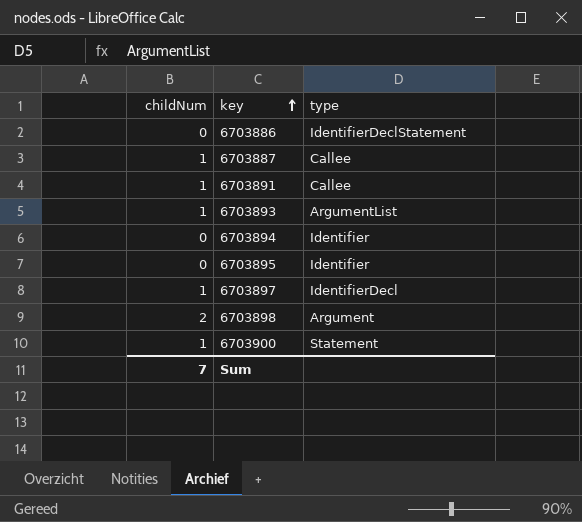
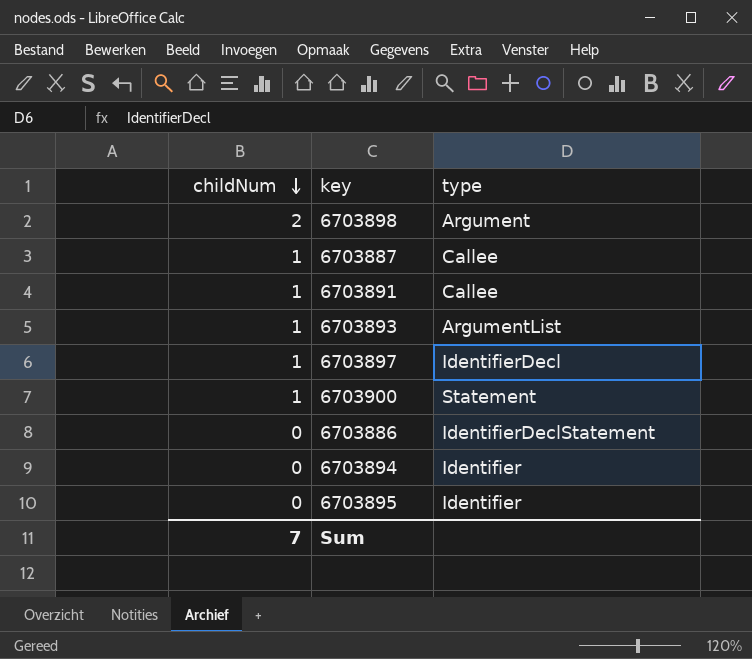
row order: key ascending -> childNum descending

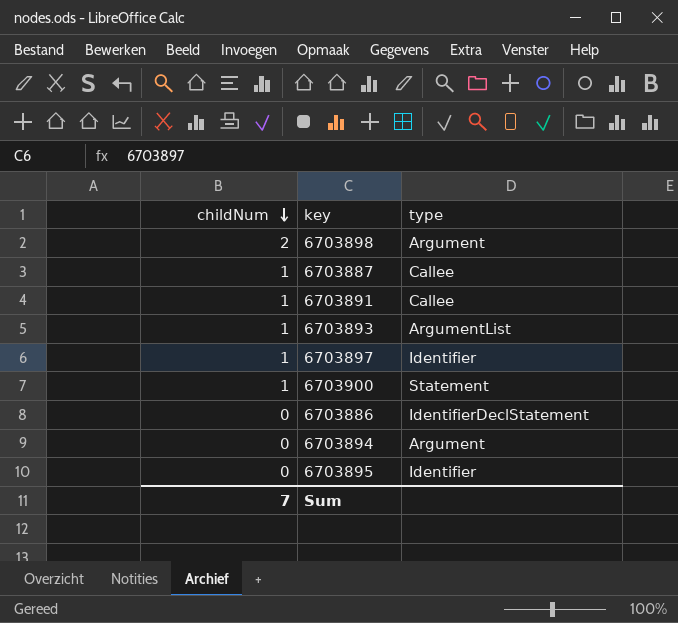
6703897 | type: IdentifierDecl -> Identifier
6703894 | type: Identifier -> Argument

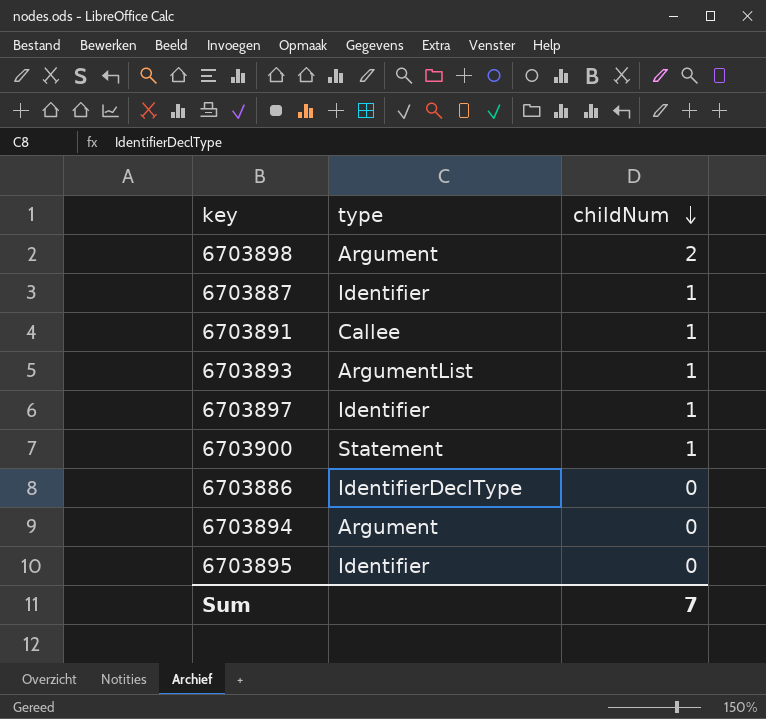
column childNum | position: 1 -> 3
6703887 | type: Callee -> Identifier
6703886 | type: IdentifierDeclStatement -> IdentifierDeclType

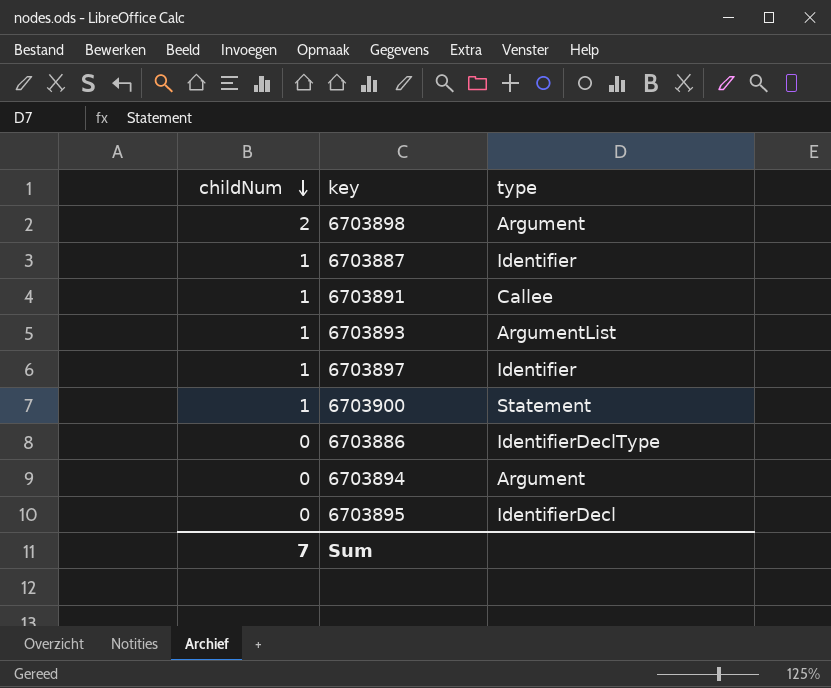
column childNum | position: 3 -> 1
6703895 | type: Identifier -> IdentifierDecl

